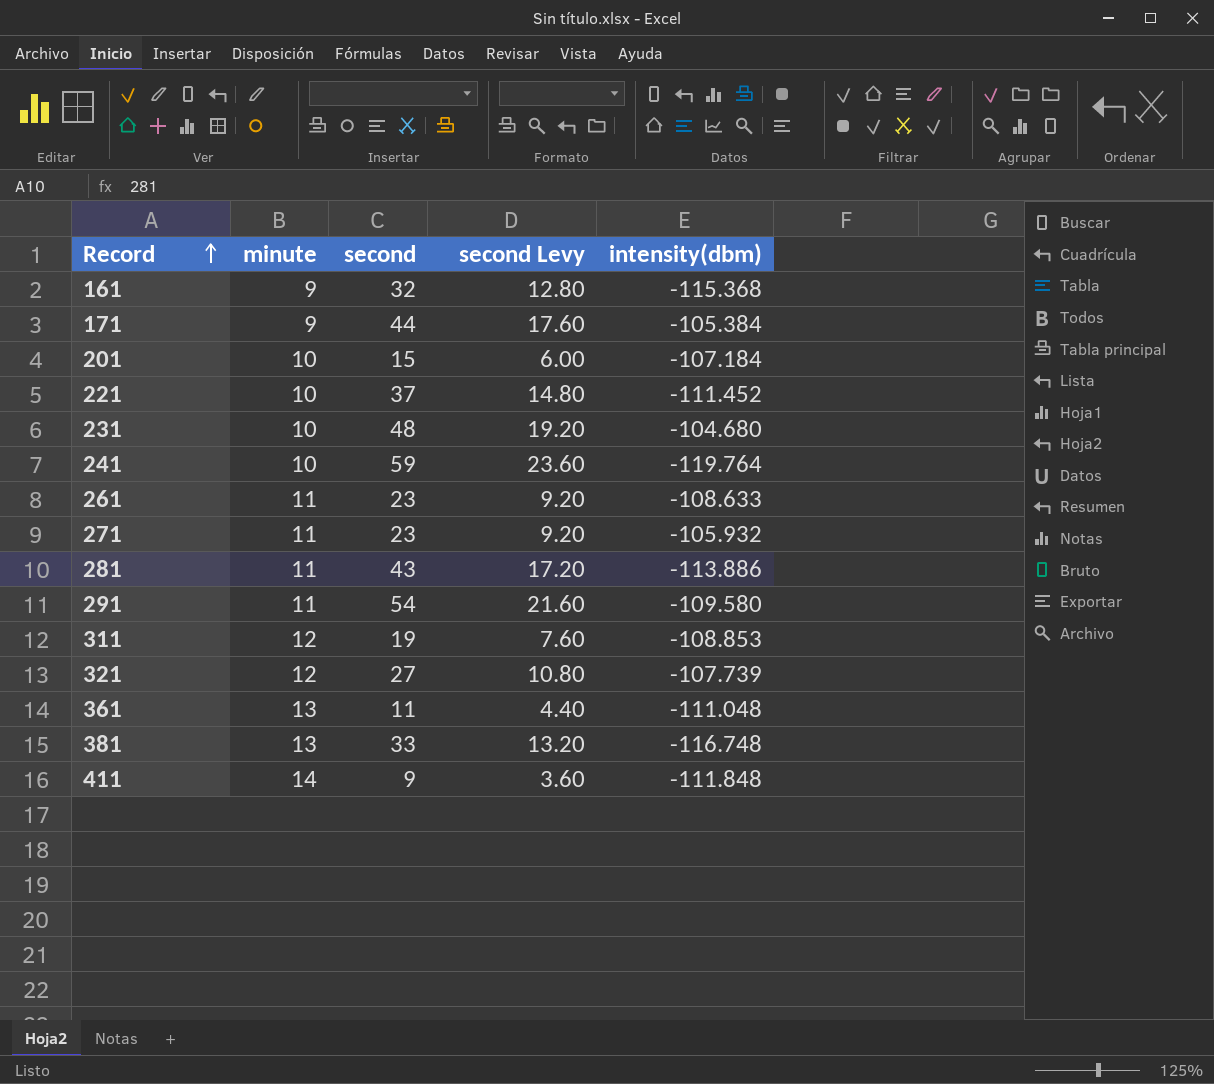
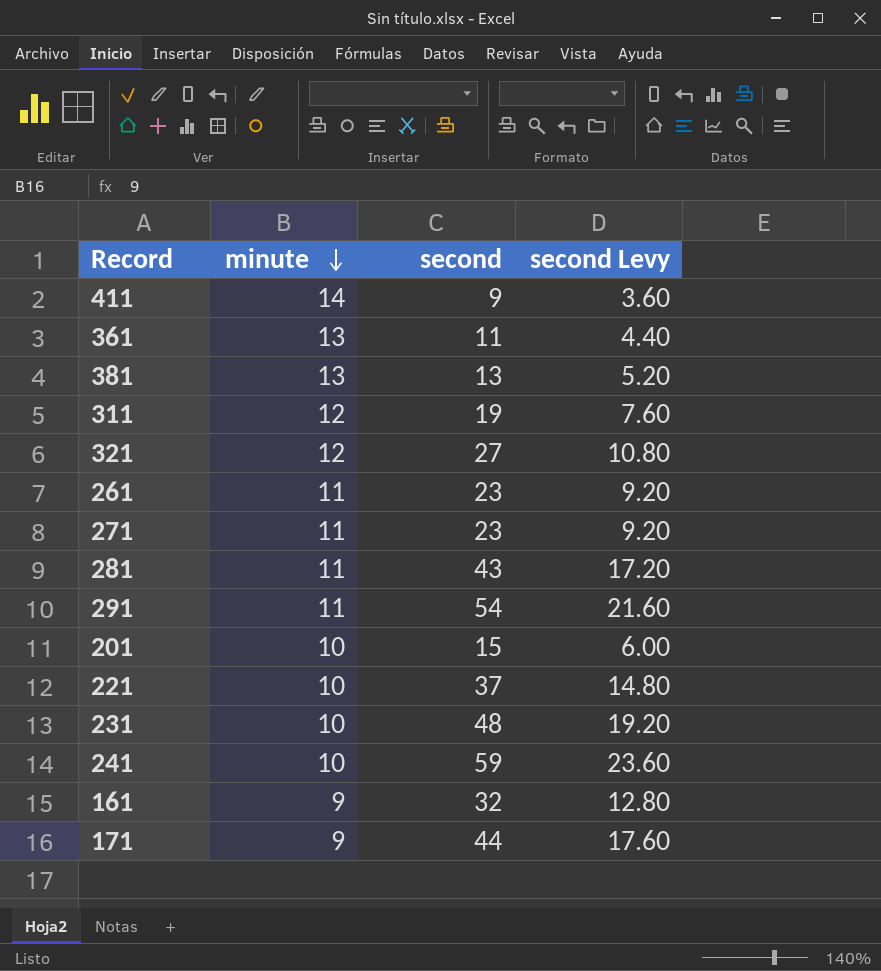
row order: Record ascending -> minute descending
column intensity(dbm) | position: 5 -> none
381 | second: 33 -> 13
381 | second Levy: 13.20 -> 5.20

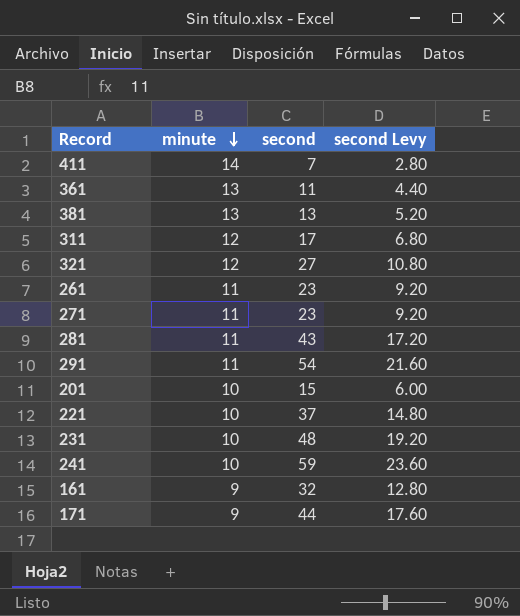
411 | second: 9 -> 7
411 | second Levy: 3.60 -> 2.80
311 | second: 19 -> 17
311 | second Levy: 7.60 -> 6.80

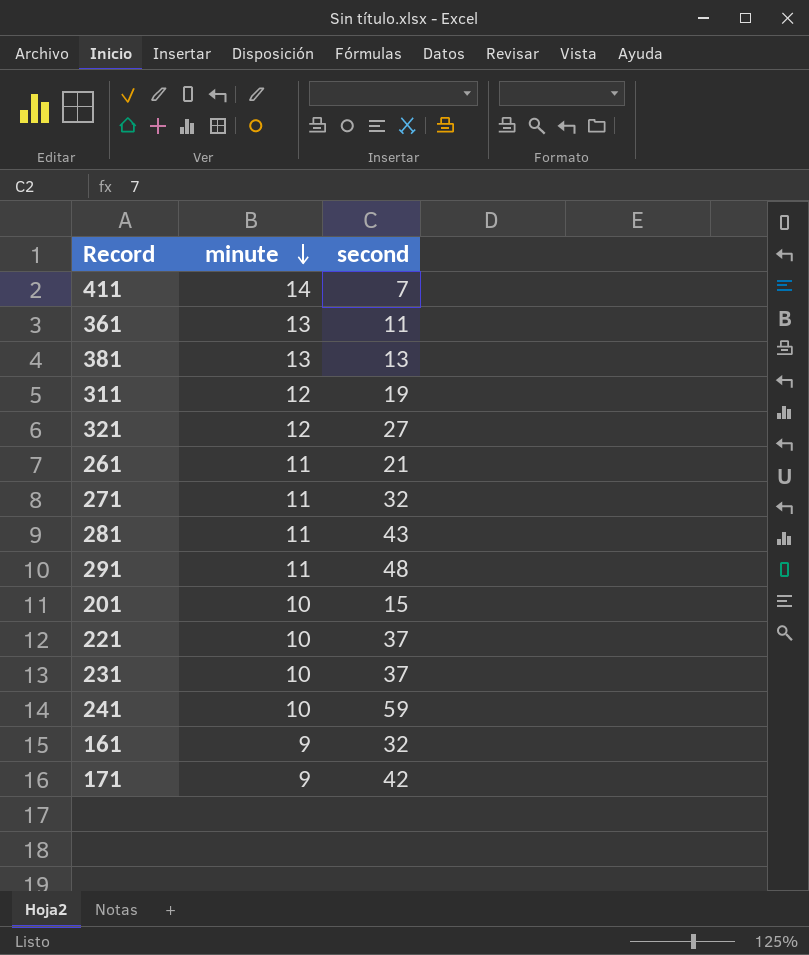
column second Levy | formula: [second] * 0.4 -> none
311 | second: 17 -> 19
261 | second: 23 -> 21
271 | second: 23 -> 32
291 | second: 54 -> 48
231 | second: 48 -> 37
171 | second: 44 -> 42

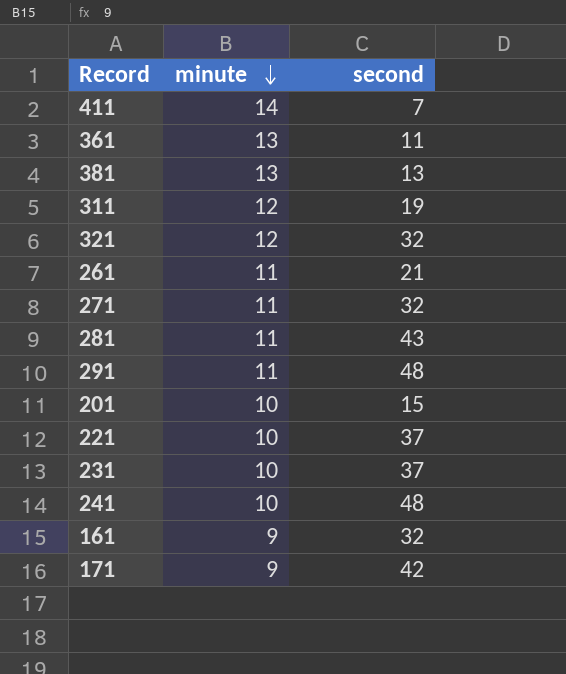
321 | second: 27 -> 32
241 | second: 59 -> 48

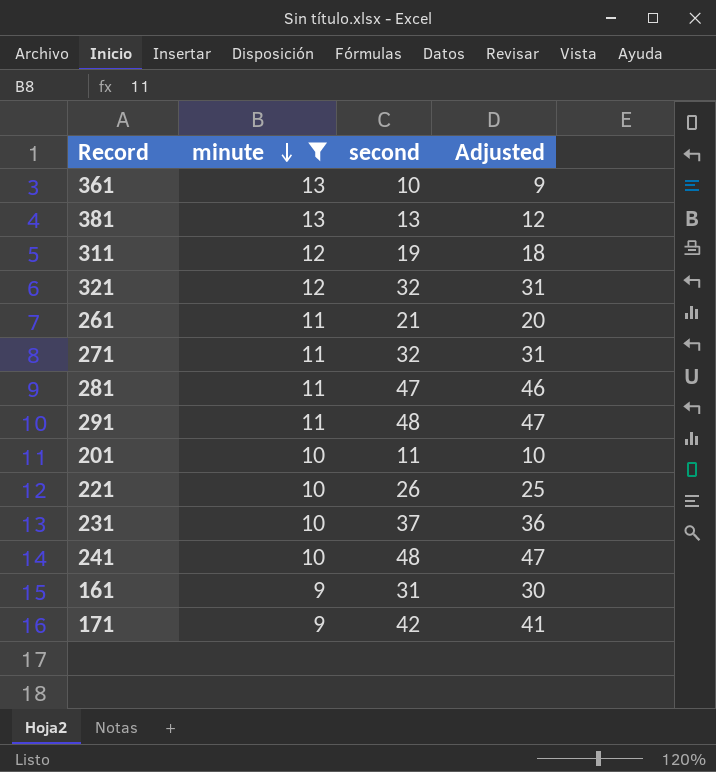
filter: none -> minute != 14
column Adjusted | formula: none -> [second] - 1
361 | second: 11 -> 10
281 | second: 43 -> 47
201 | second: 15 -> 11
221 | second: 37 -> 26
161 | second: 32 -> 31

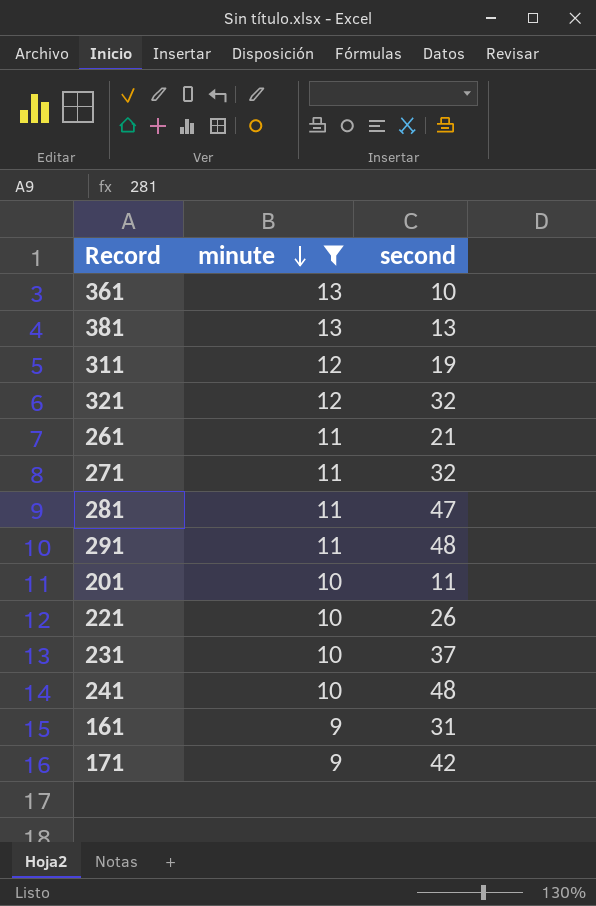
column Adjusted | formula: [second] - 1 -> none

